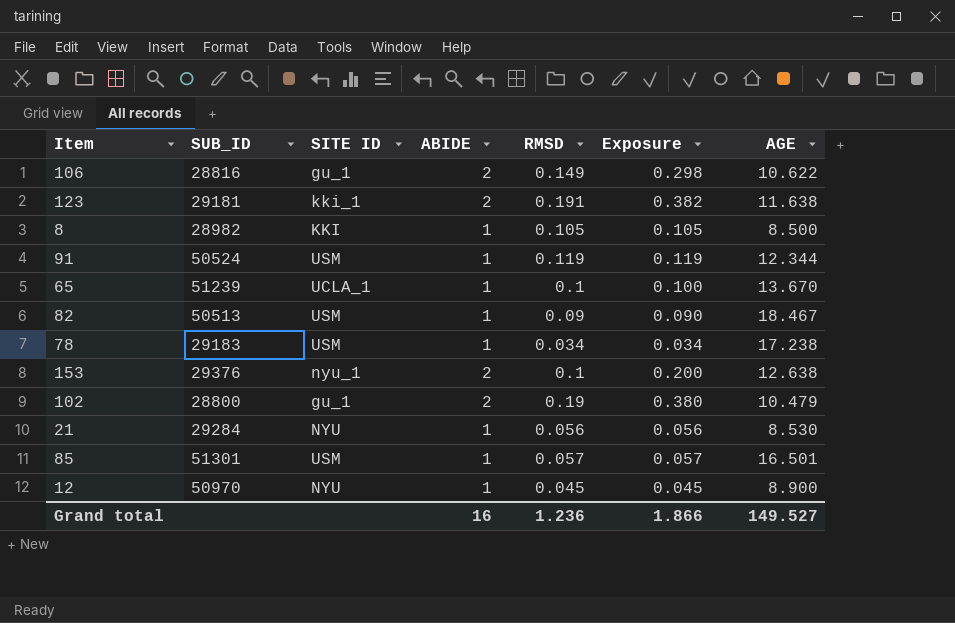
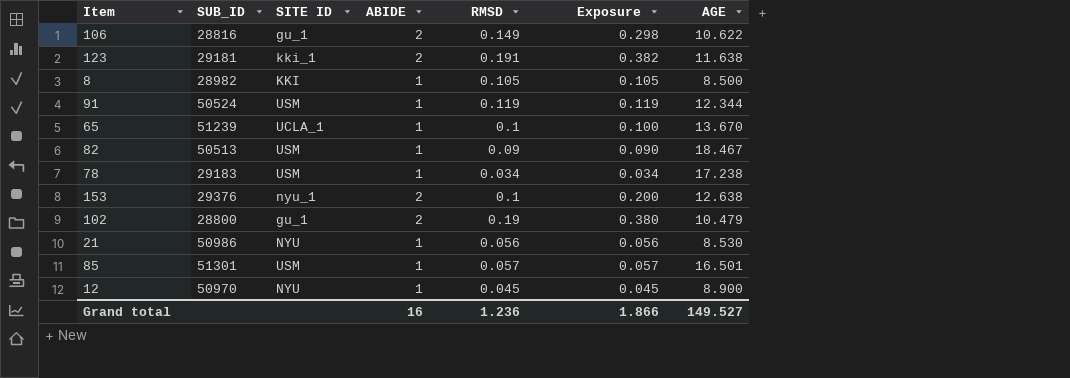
21 | SUB_ID: 29284 -> 50986

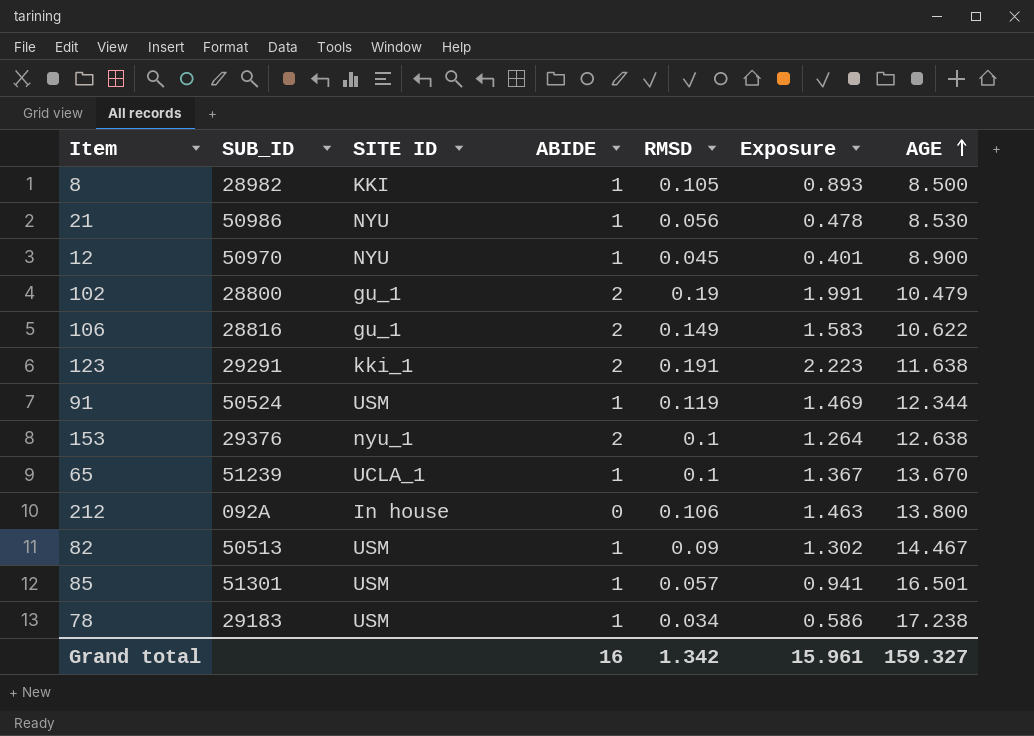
row order: none -> AGE ascending
column Exposure | formula: [ABIDE] * [RMSD] -> [RMSD] * [AGE]
123 | SUB_ID: 29181 -> 29291
row 212: none -> 092A | In house | 0 | 0.106 | 1.463 | 13.800
82 | AGE: 18.467 -> 14.467
Grand total | RMSD: 1.236 -> 1.342
Grand total | Exposure: 1.866 -> 15.961
Grand total | AGE: 149.527 -> 159.327

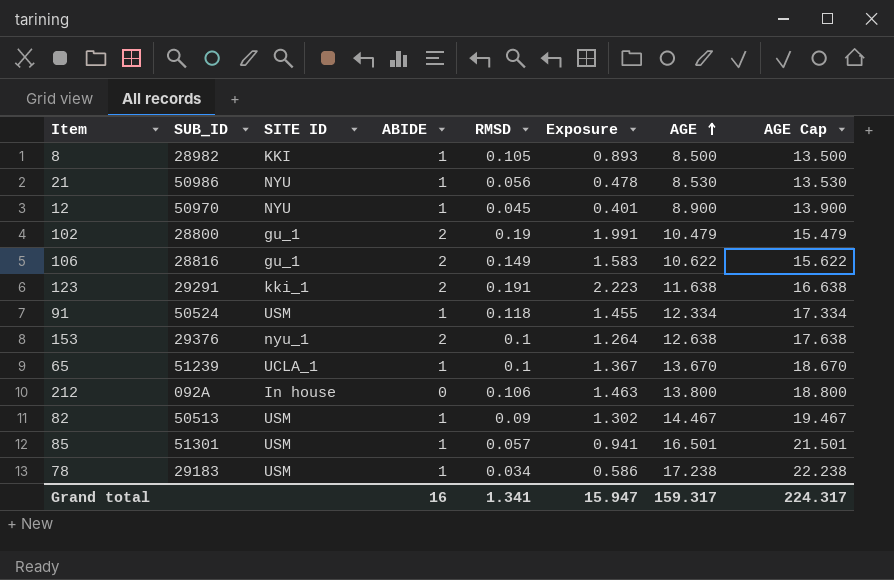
column AGE Cap | formula: none -> [AGE] + 5
91 | RMSD: 0.119 -> 0.118
91 | Exposure: 1.469 -> 1.455
91 | AGE: 12.344 -> 12.334
Grand total | RMSD: 1.342 -> 1.341
Grand total | Exposure: 15.961 -> 15.947
Grand total | AGE: 159.327 -> 159.317

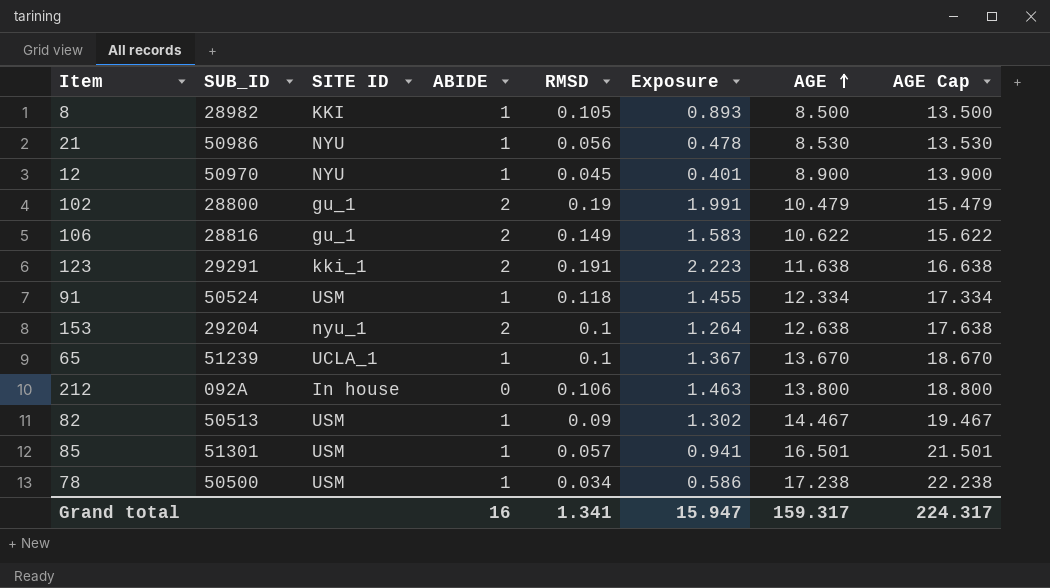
153 | SUB_ID: 29376 -> 29204
78 | SUB_ID: 29183 -> 50500

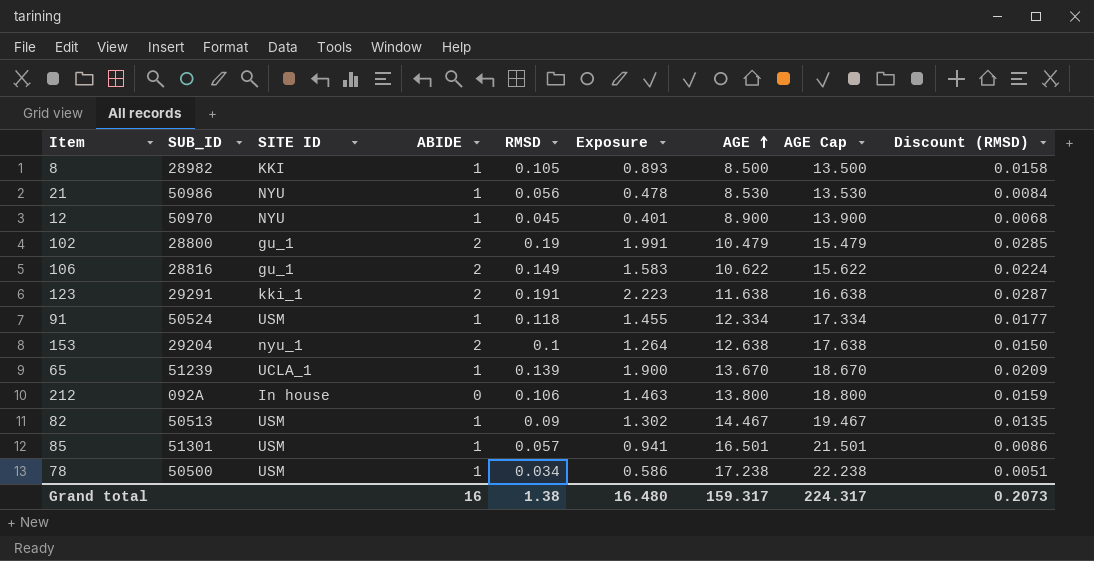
column Discount (RMSD) | formula: none -> [RMSD] * 0.15
65 | RMSD: 0.1 -> 0.139
65 | Exposure: 1.367 -> 1.900
Grand total | RMSD: 1.341 -> 1.38
Grand total | Exposure: 15.947 -> 16.480

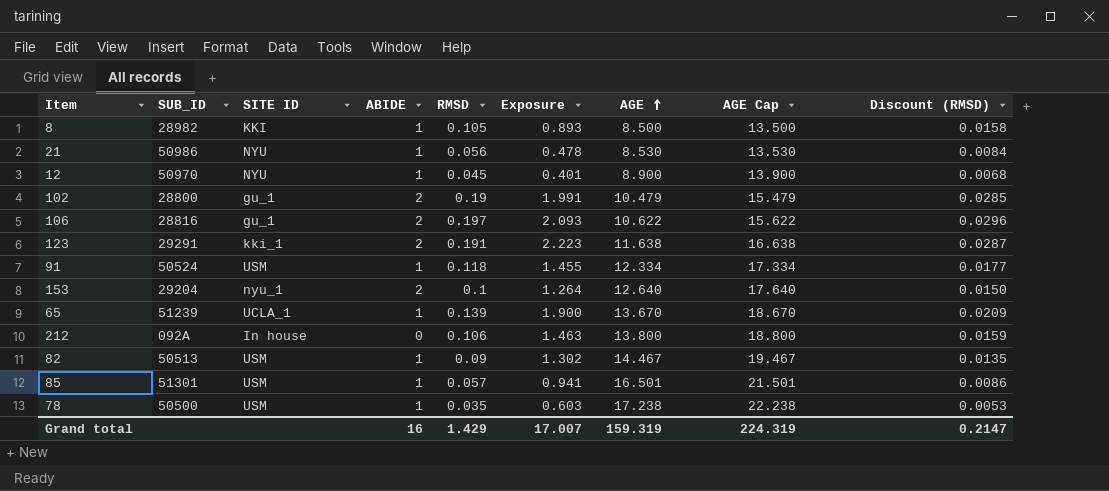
106 | RMSD: 0.149 -> 0.197
106 | Exposure: 1.583 -> 2.093
106 | Discount (RMSD): 0.0224 -> 0.0296
153 | AGE: 12.638 -> 12.640
153 | AGE Cap: 17.638 -> 17.640
78 | RMSD: 0.034 -> 0.035
78 | Exposure: 0.586 -> 0.603
78 | Discount (RMSD): 0.0051 -> 0.0053
Grand total | RMSD: 1.38 -> 1.429
Grand total | Exposure: 16.480 -> 17.007
Grand total | AGE: 159.317 -> 159.319
Grand total | AGE Cap: 224.317 -> 224.319
Grand total | Discount (RMSD): 0.2073 -> 0.2147

